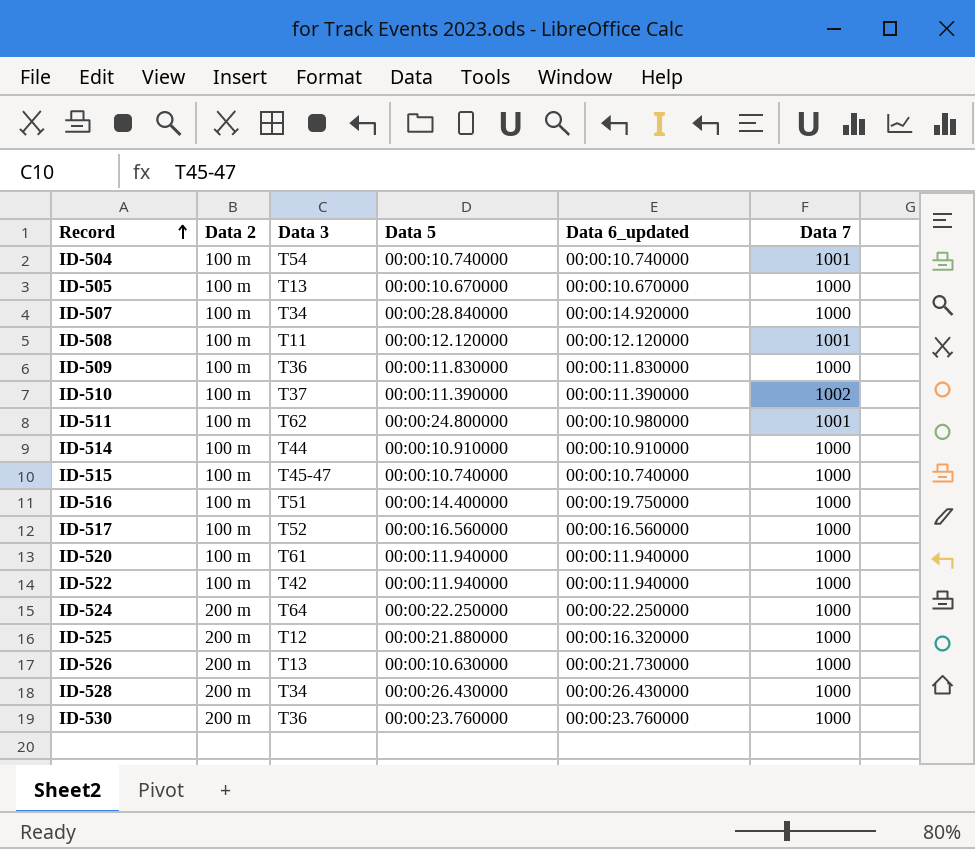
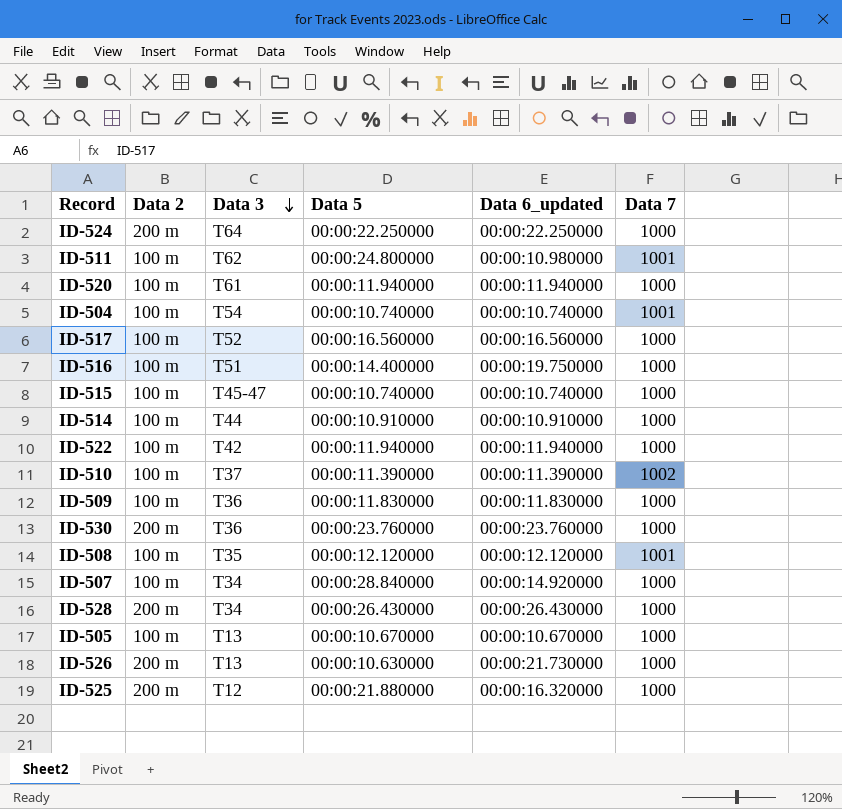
row order: Record ascending -> Data 3 descending
ID-508 | Data 3: T11 -> T35

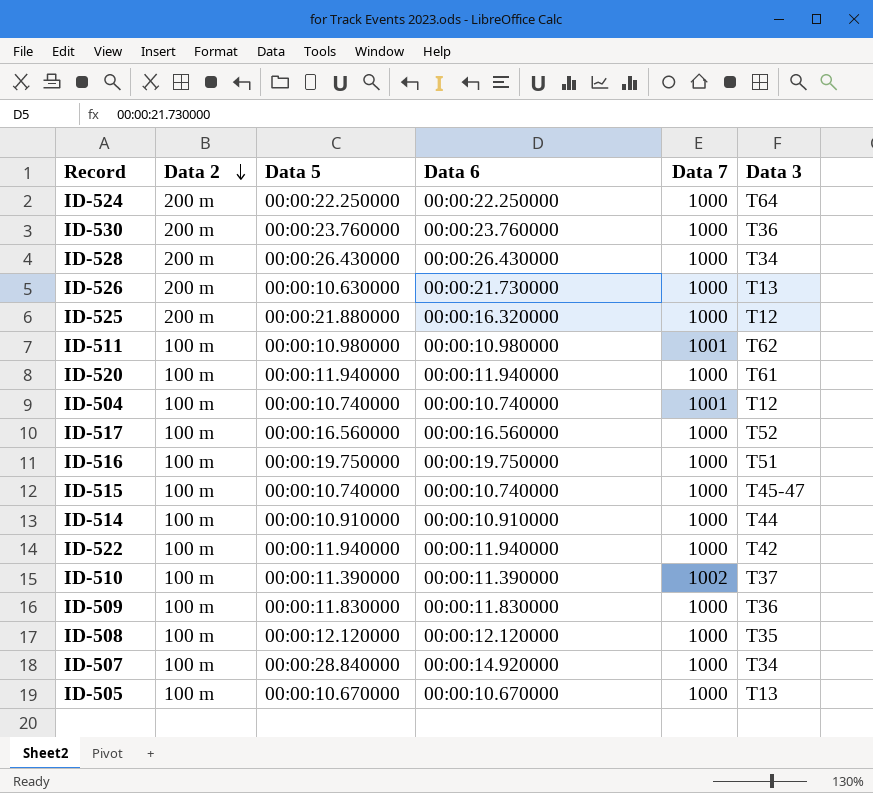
row order: Data 3 descending -> Data 2 descending
column name: Data 6_updated -> Data 6
column Data 3 | position: 3 -> 6
ID-511 | Data 5: 00:00:24.800000 -> 00:00:10.980000
ID-504 | Data 3: T54 -> T12
ID-516 | Data 5: 00:00:14.400000 -> 00:00:19.750000
ID-508 | Data 7: 1001 -> 1000

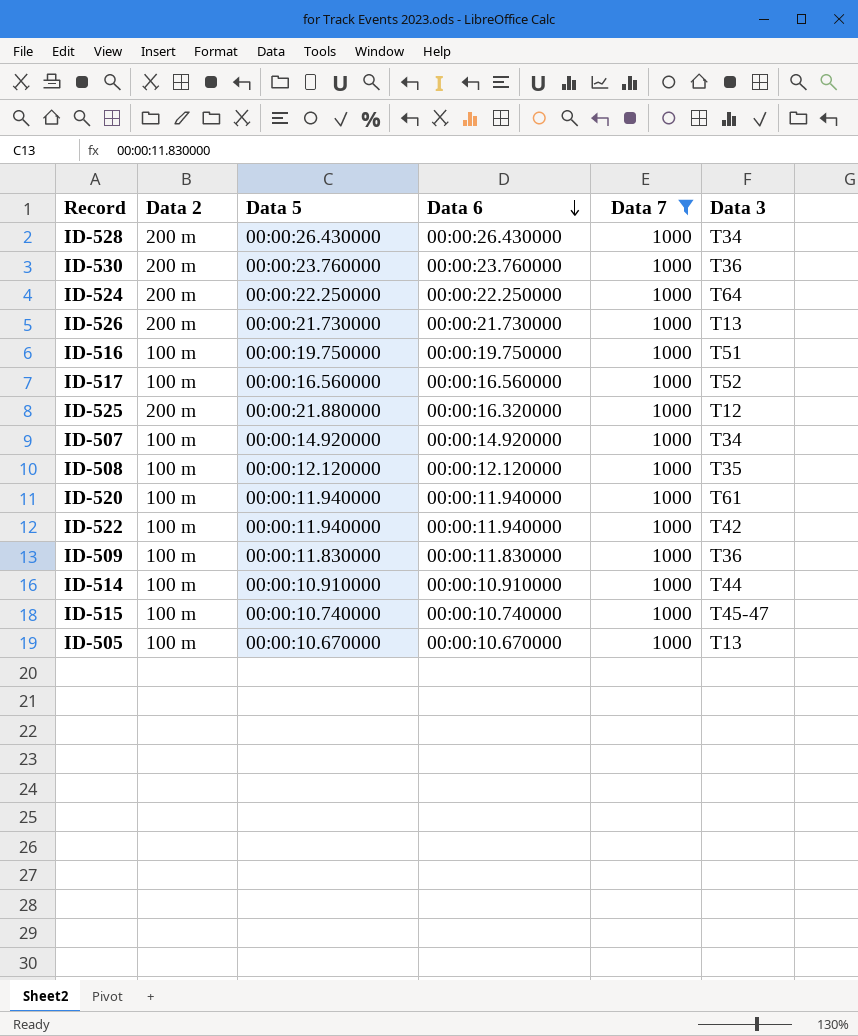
filter: none -> Data 7 = 1000
row order: Data 2 descending -> Data 6 descending
ID-526 | Data 5: 00:00:10.630000 -> 00:00:21.730000
ID-507 | Data 5: 00:00:28.840000 -> 00:00:14.920000

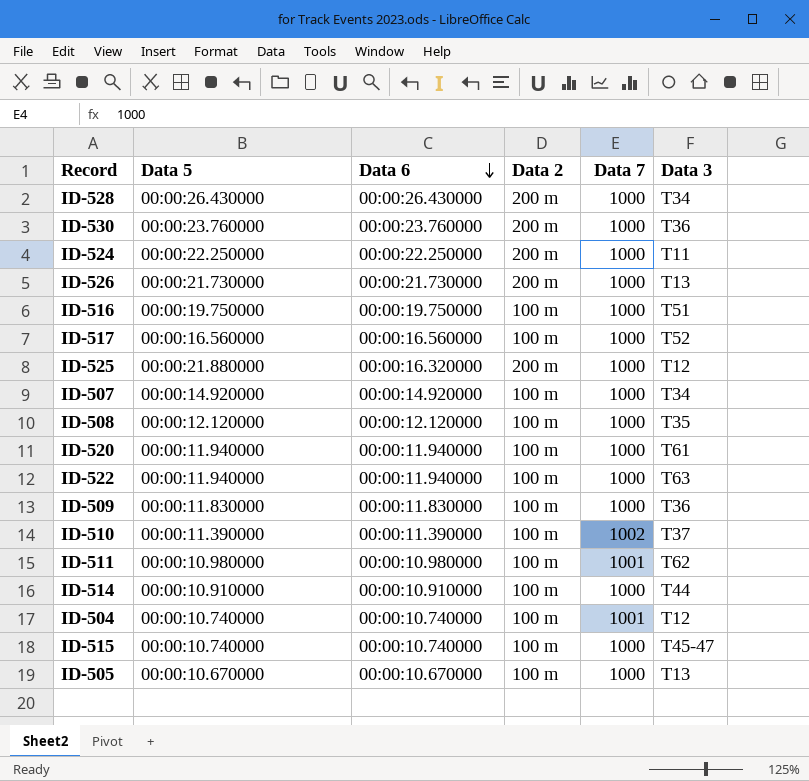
filter: Data 7 = 1000 -> none
column Data 2 | position: 2 -> 4
ID-524 | Data 3: T64 -> T11
ID-522 | Data 3: T42 -> T63

